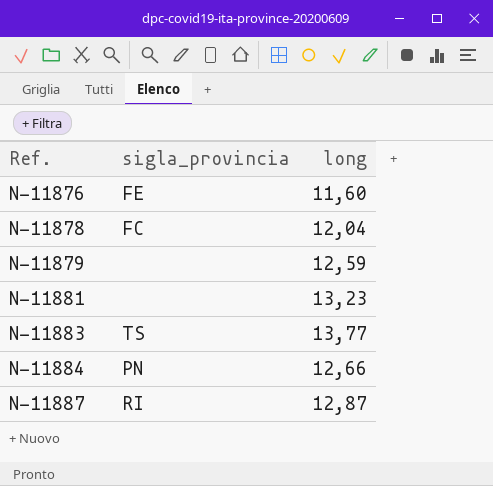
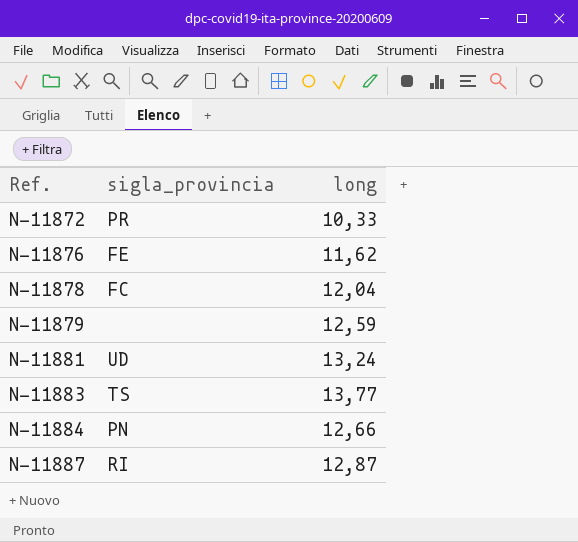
row N-11872: none -> PR | 10,33
N-11876 | long: 11,60 -> 11,62
N-11881 | sigla_provincia: none -> UD
N-11881 | long: 13,23 -> 13,24

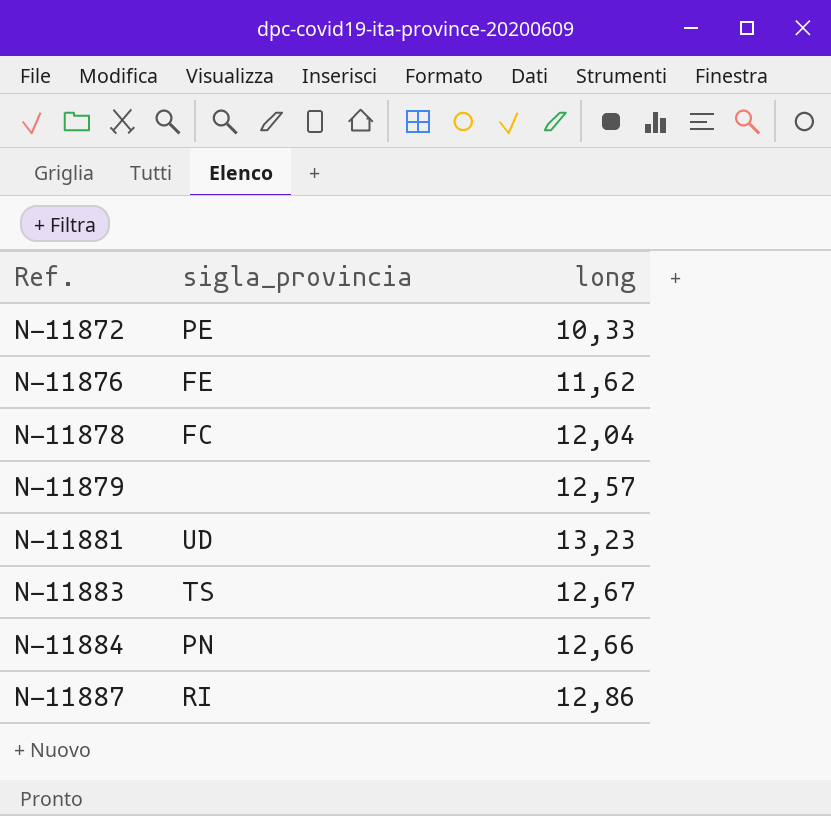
N-11872 | sigla_provincia: PR -> PE
N-11879 | long: 12,59 -> 12,57
N-11881 | long: 13,24 -> 13,23
N-11883 | long: 13,77 -> 12,67
N-11887 | long: 12,87 -> 12,86

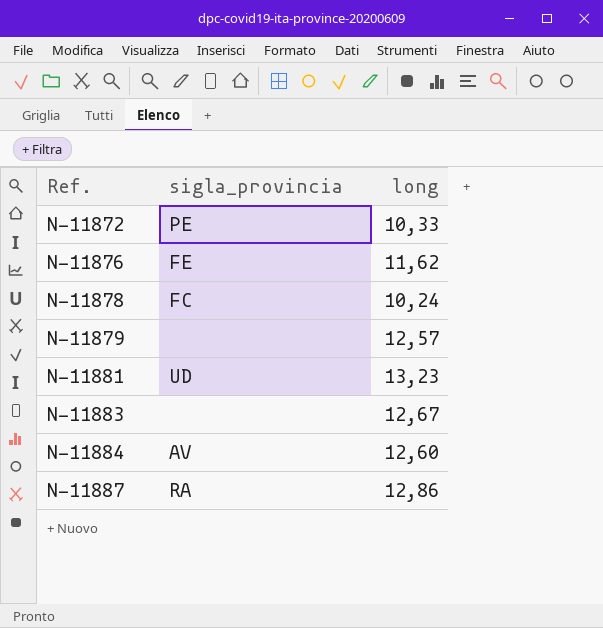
N-11878 | long: 12,04 -> 10,24
N-11883 | sigla_provincia: TS -> none
N-11884 | sigla_provincia: PN -> AV
N-11884 | long: 12,66 -> 12,60
N-11887 | sigla_provincia: RI -> RA

